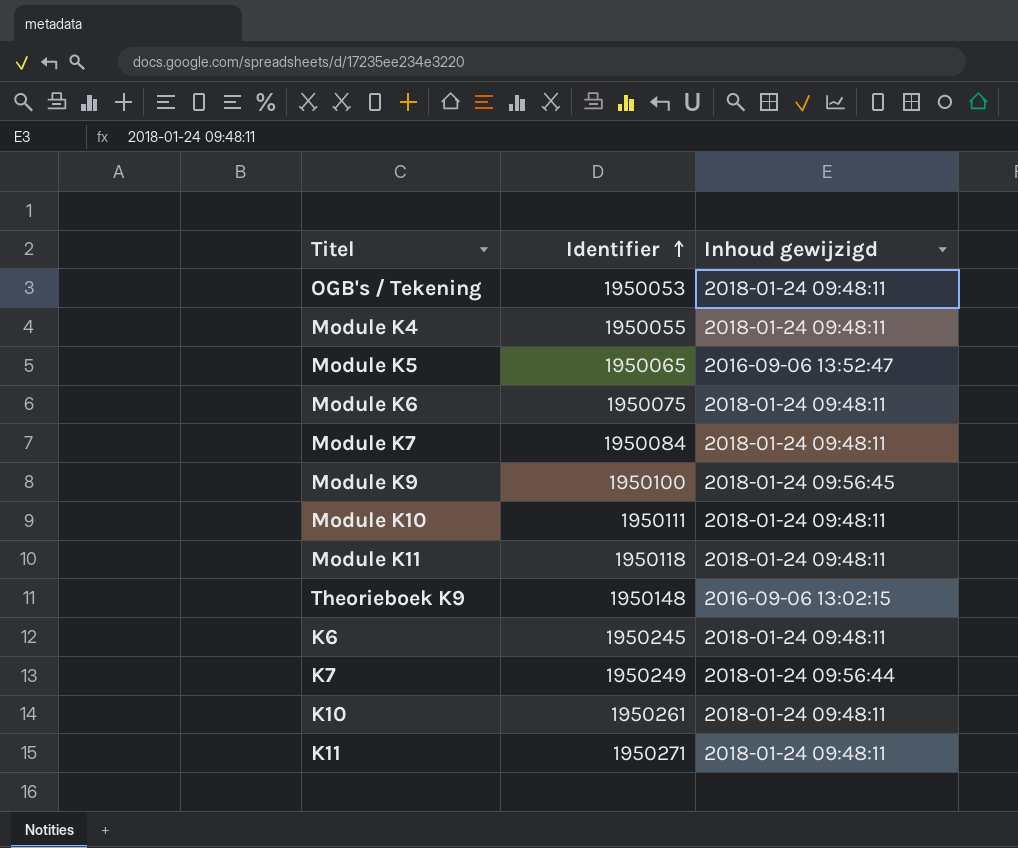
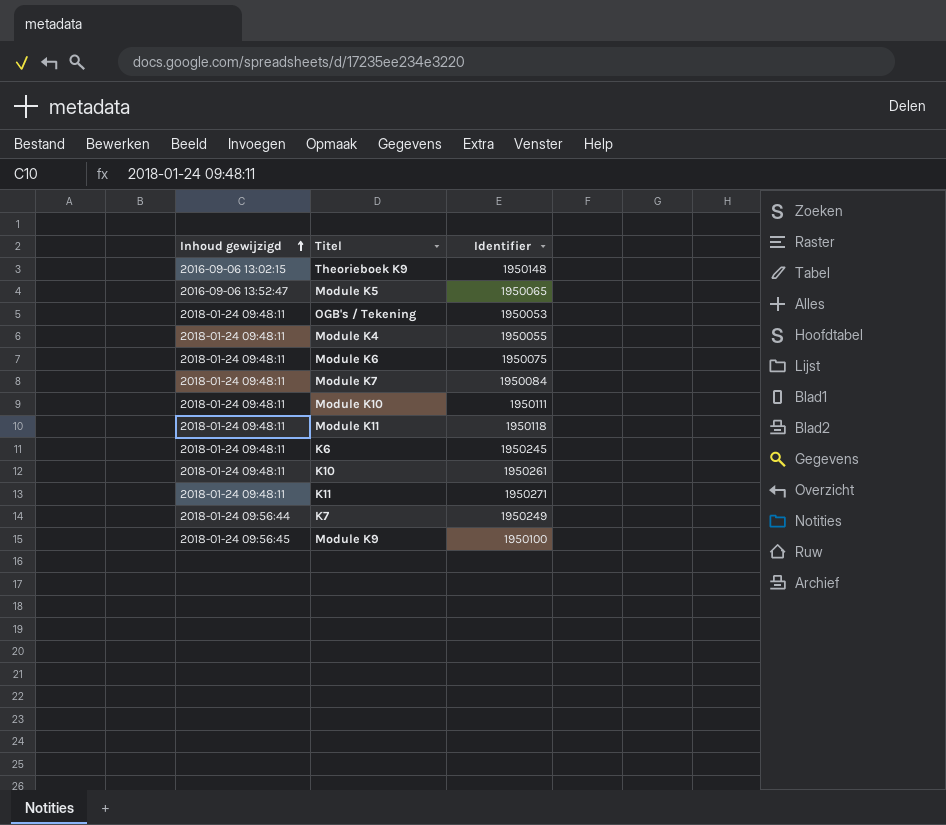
row order: Identifier ascending -> Inhoud gewijzigd ascending
column Inhoud gewijzigd | position: 3 -> 1

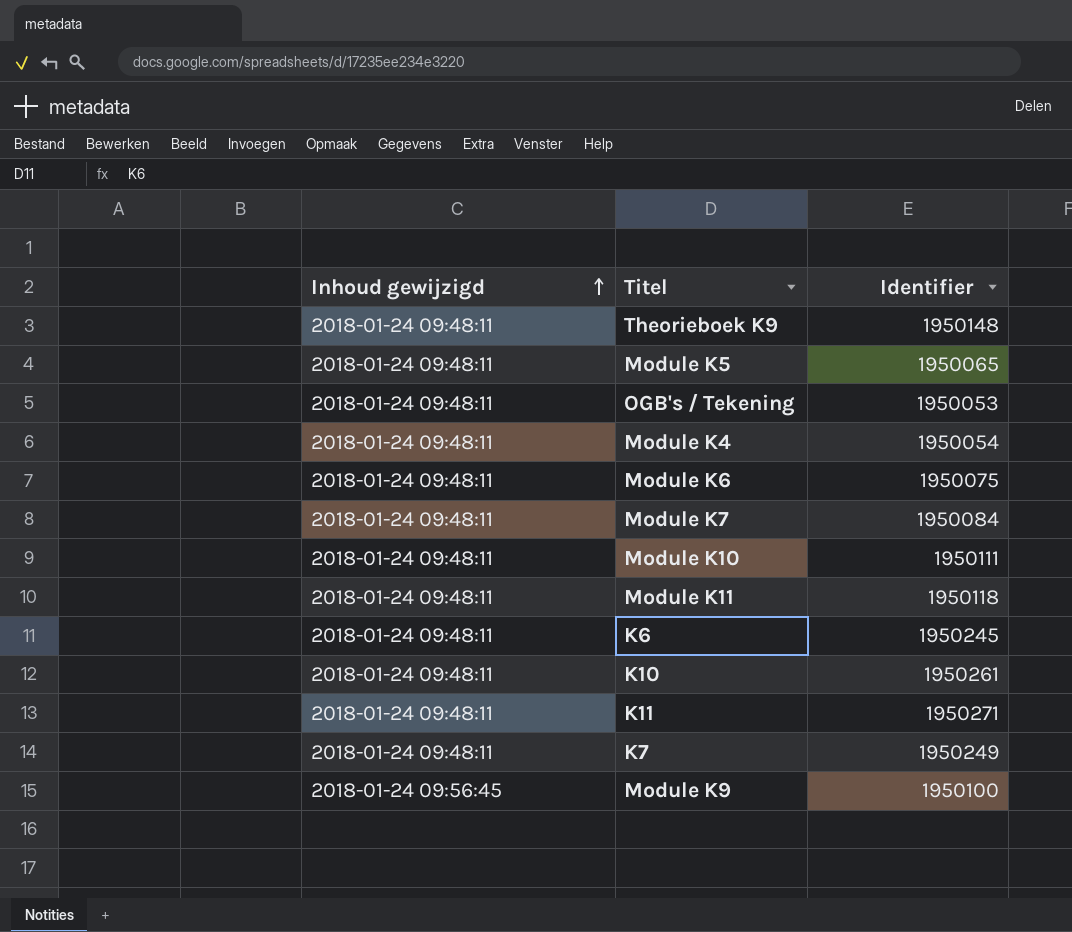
Theorieboek K9 | Inhoud gewijzigd: 2016-09-06 13:02:15 -> 2018-01-24 09:48:11
Module K5 | Inhoud gewijzigd: 2016-09-06 13:52:47 -> 2018-01-24 09:48:11
Module K4 | Identifier: 1950055 -> 1950054
K7 | Inhoud gewijzigd: 2018-01-24 09:56:44 -> 2018-01-24 09:48:11

